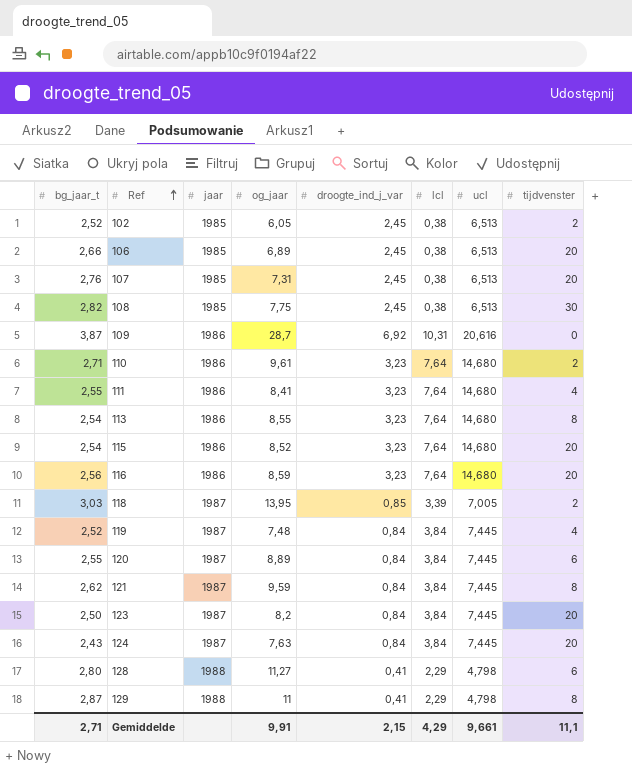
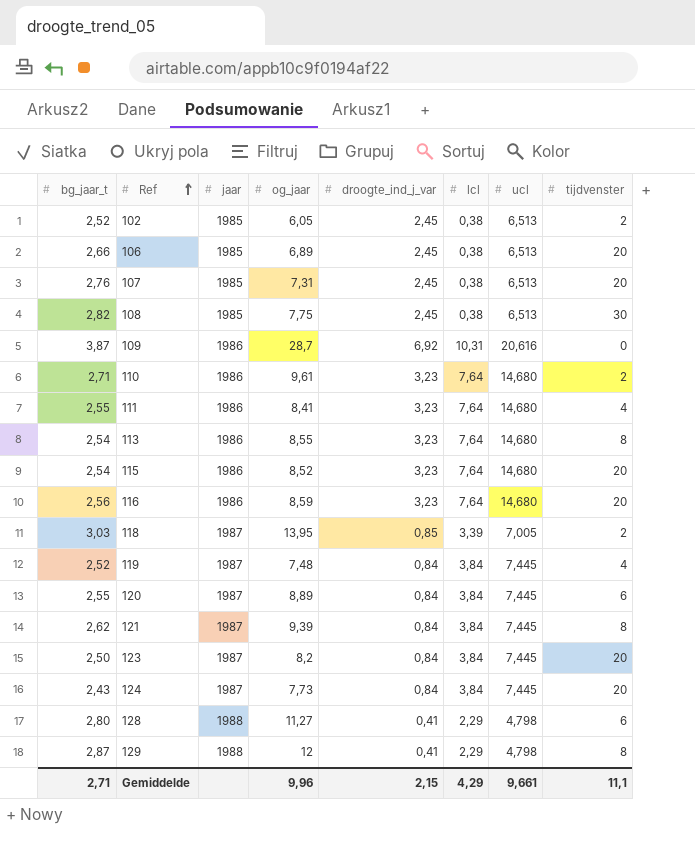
121 | og_jaar: 9,59 -> 9,39
124 | og_jaar: 7,63 -> 7,73
129 | og_jaar: 11 -> 12
Gemiddelde | og_jaar: 9,91 -> 9,96

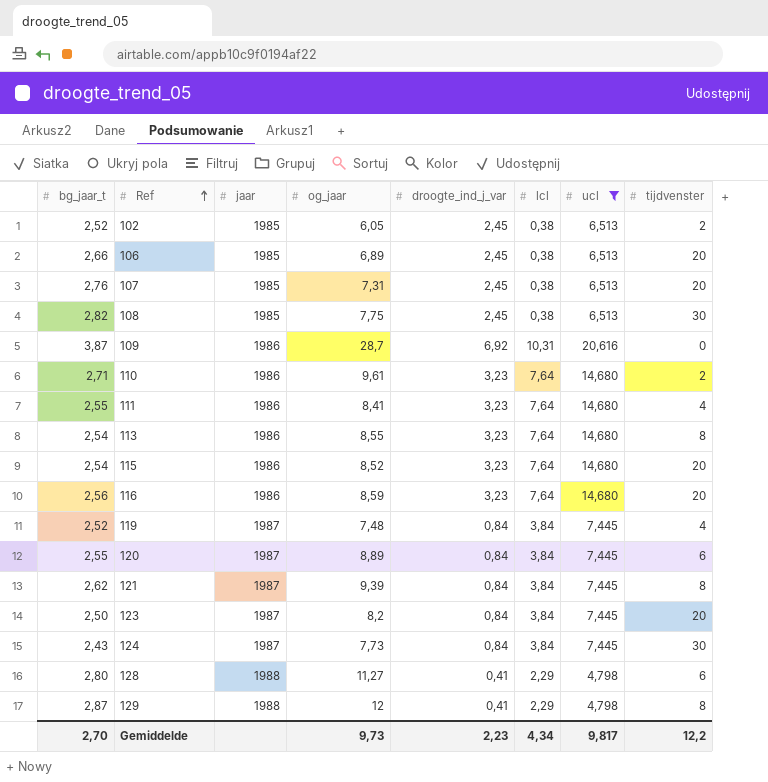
filter: none -> ucl != 7,005
124 | tijdvenster: 20 -> 30
Gemiddelde | bg_jaar_t: 2,71 -> 2,70
Gemiddelde | og_jaar: 9,96 -> 9,73
Gemiddelde | droogte_ind_j_var: 2,15 -> 2,23
Gemiddelde | lcl: 4,29 -> 4,34
Gemiddelde | ucl: 9,661 -> 9,817
Gemiddelde | tijdvenster: 11,1 -> 12,2

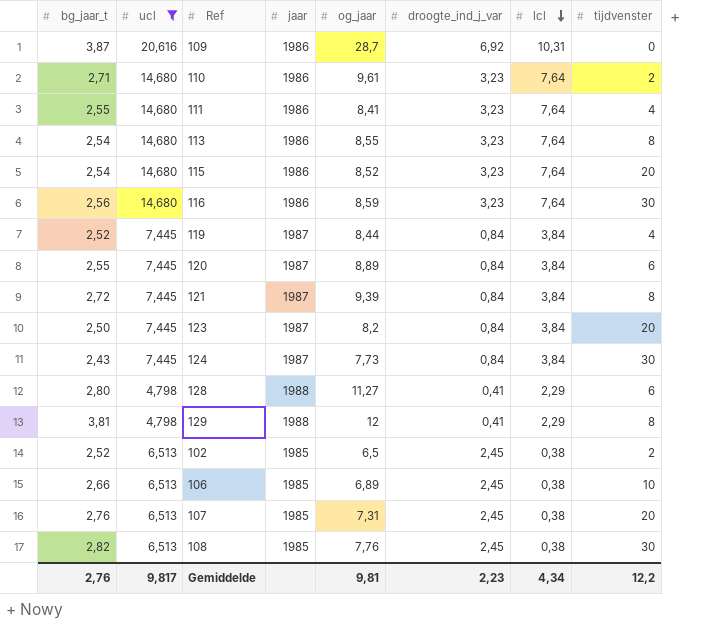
row order: Ref ascending -> lcl descending
column ucl | position: 7 -> 2
116 | tijdvenster: 20 -> 30
119 | og_jaar: 7,48 -> 8,44
121 | bg_jaar_t: 2,62 -> 2,72
129 | bg_jaar_t: 2,87 -> 3,81
102 | og_jaar: 6,05 -> 6,5
106 | tijdvenster: 20 -> 10
108 | og_jaar: 7,75 -> 7,76
Gemiddelde | bg_jaar_t: 2,70 -> 2,76
Gemiddelde | og_jaar: 9,73 -> 9,81

